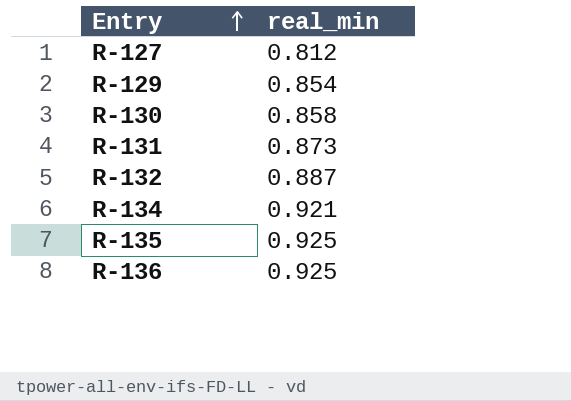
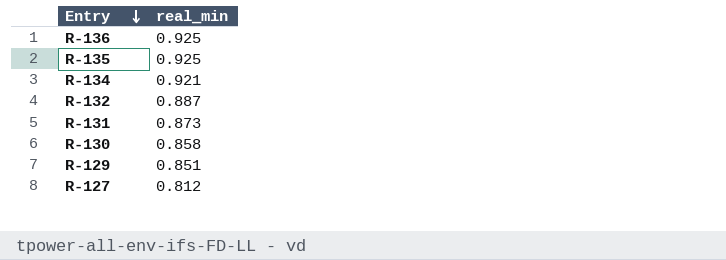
row order: Entry ascending -> Entry descending
R-129 | real_min: 0.854 -> 0.851

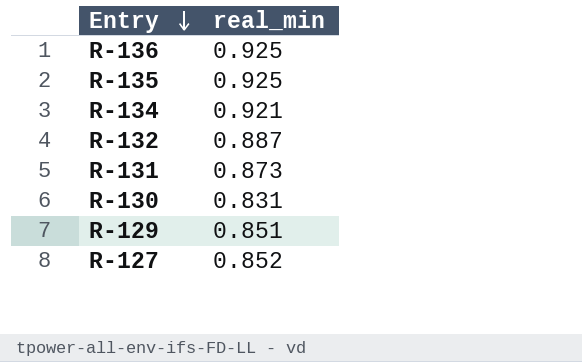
R-130 | real_min: 0.858 -> 0.831
R-127 | real_min: 0.812 -> 0.852

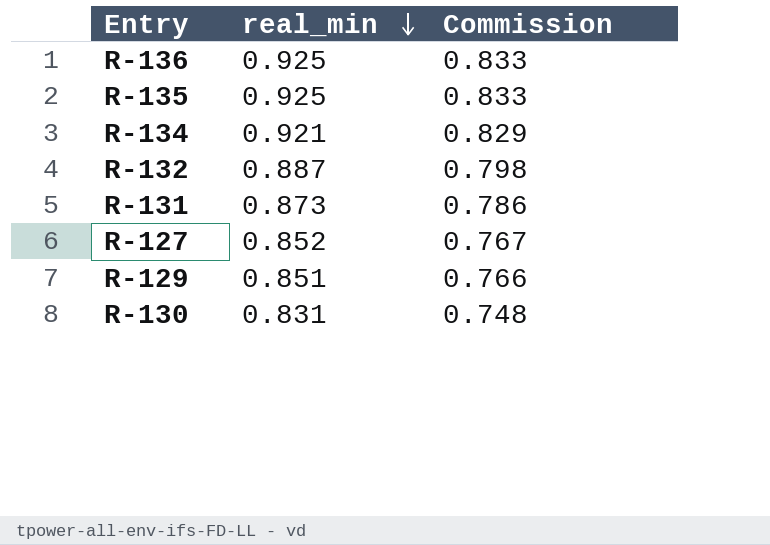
row order: Entry descending -> real_min descending
column Commission | formula: none -> [real_min] * 0.9

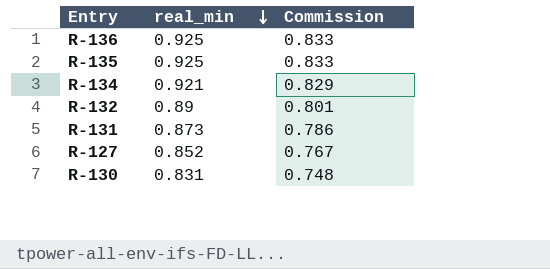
row R-129: 0.851 | 0.766 -> none
R-132 | real_min: 0.887 -> 0.89
R-132 | Commission: 0.798 -> 0.801

